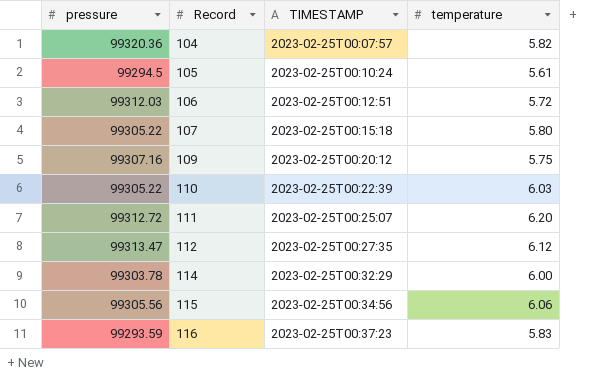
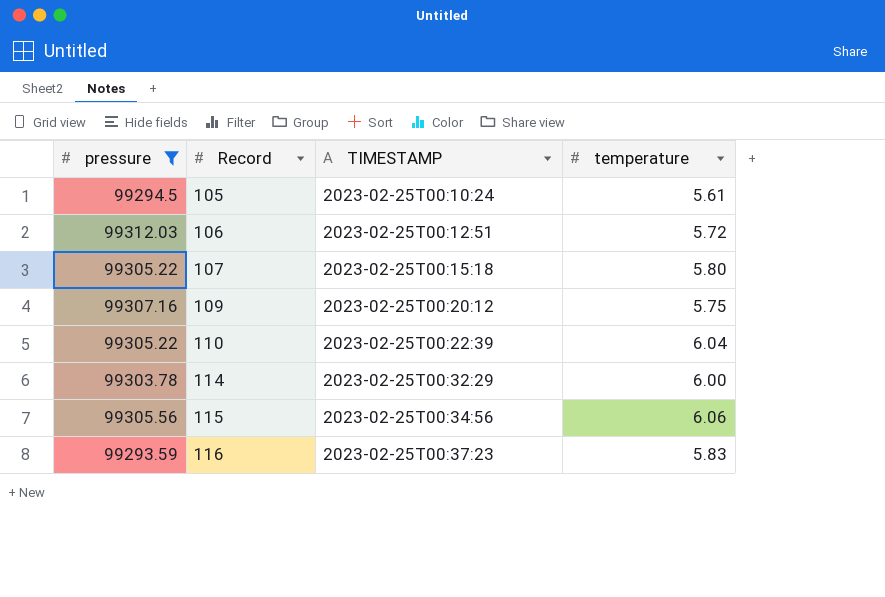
filter: none -> pressure <= 99312.03
110 | temperature: 6.03 -> 6.04

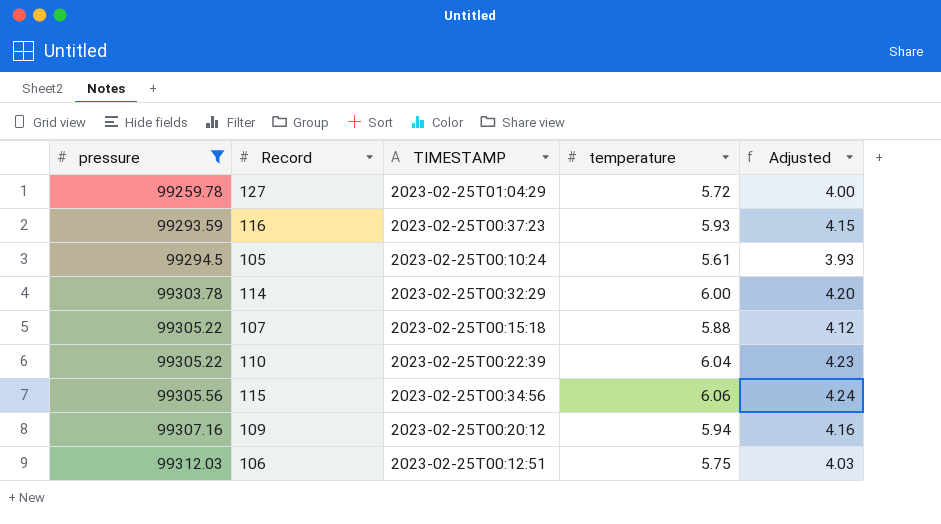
row order: Record ascending -> pressure ascending
column Adjusted | formula: none -> [temperature] * 0.7
row 127: none -> 99259.78 | 2023-02-25T01:04:29 | 5.72 | 4.00
116 | temperature: 5.83 -> 5.93
107 | temperature: 5.80 -> 5.88
109 | temperature: 5.75 -> 5.94
106 | temperature: 5.72 -> 5.75

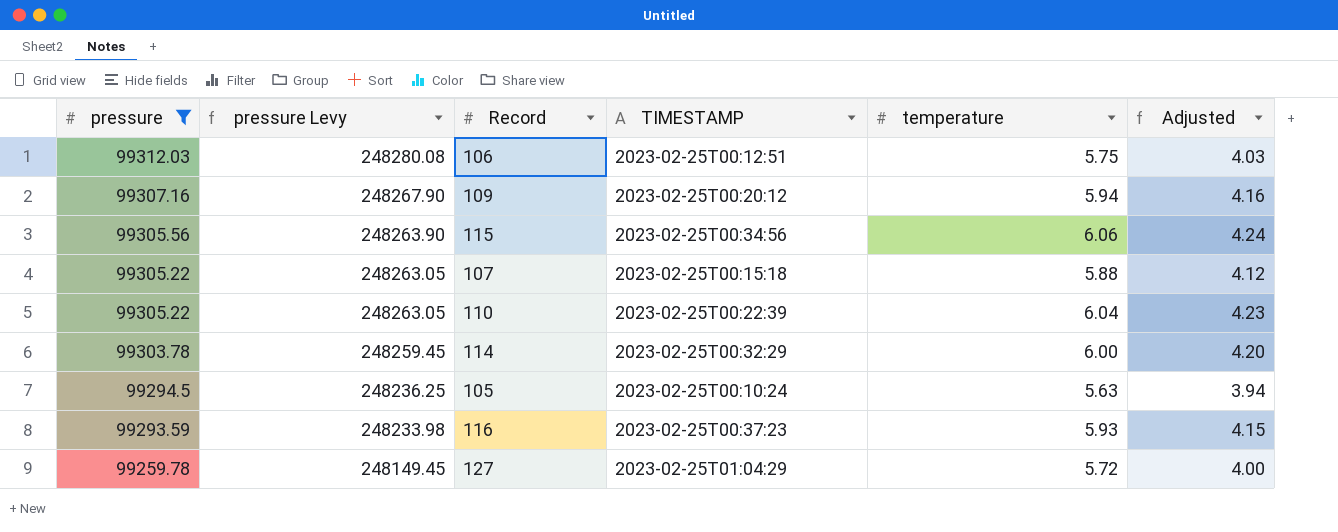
row order: pressure ascending -> pressure descending
column pressure Levy | formula: none -> [pressure] * 2.5
105 | temperature: 5.61 -> 5.63
105 | Adjusted: 3.93 -> 3.94

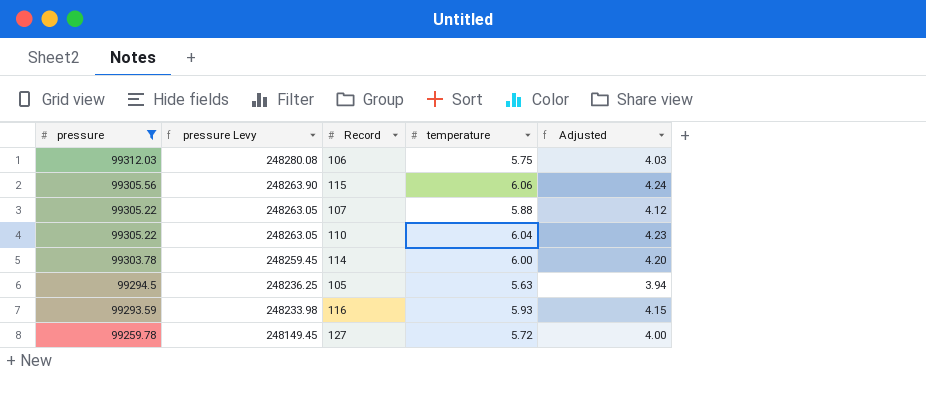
column TIMESTAMP | position: 4 -> none
row 109: 99307.16 | 248267.90 | 2023-02-25T00:20:12 | 5.94 | 4.16 -> none

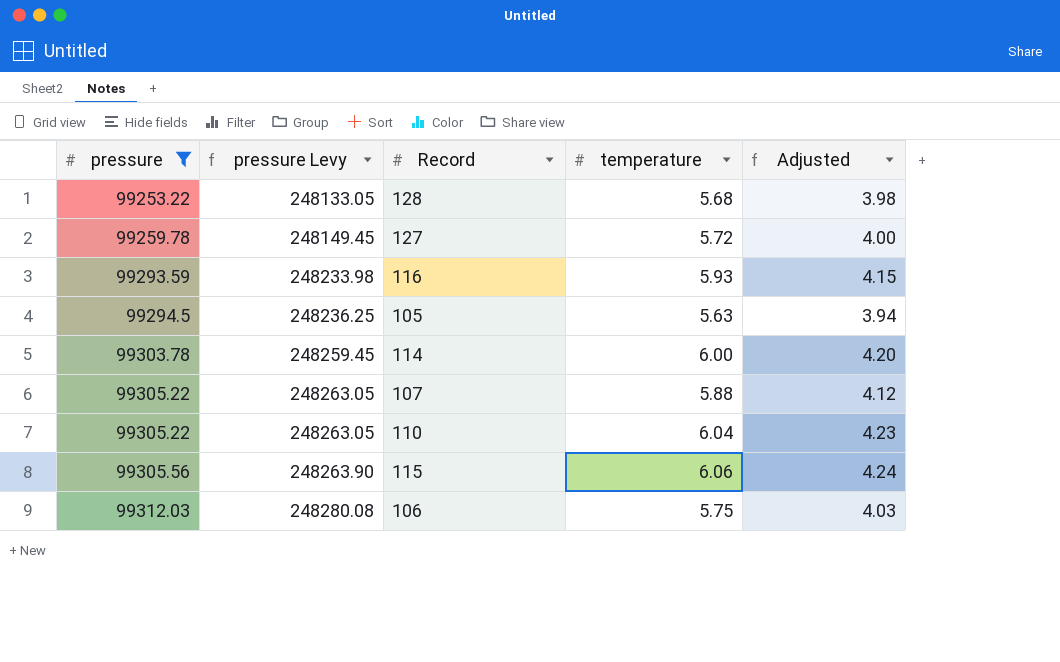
row order: pressure descending -> pressure ascending
row 128: none -> 99253.22 | 248133.05 | 5.68 | 3.98

